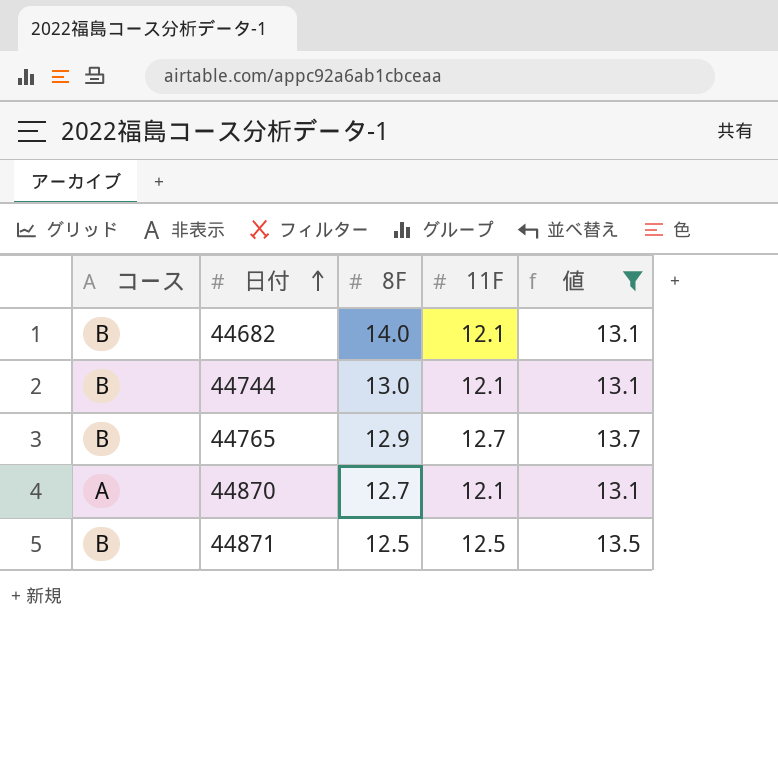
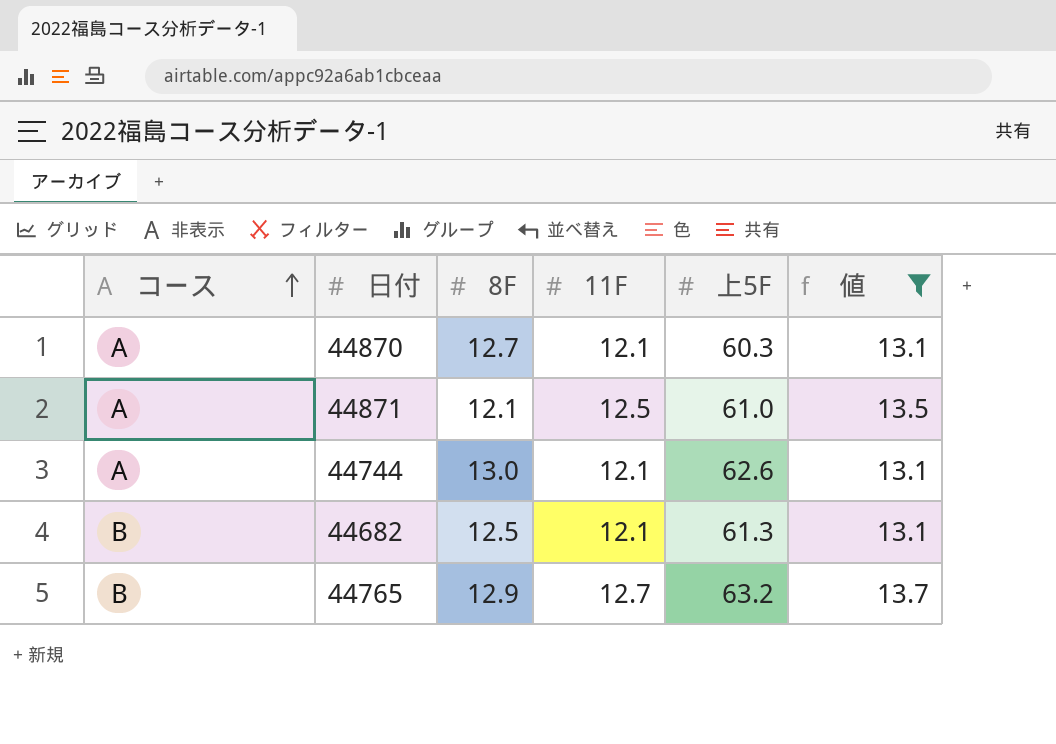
row order: 日付 ascending -> コース ascending
column 上5F | position: none -> 5
44871 | コース: B -> A
44871 | 8F: 12.5 -> 12.1
44744 | コース: B -> A
44682 | 8F: 14.0 -> 12.5

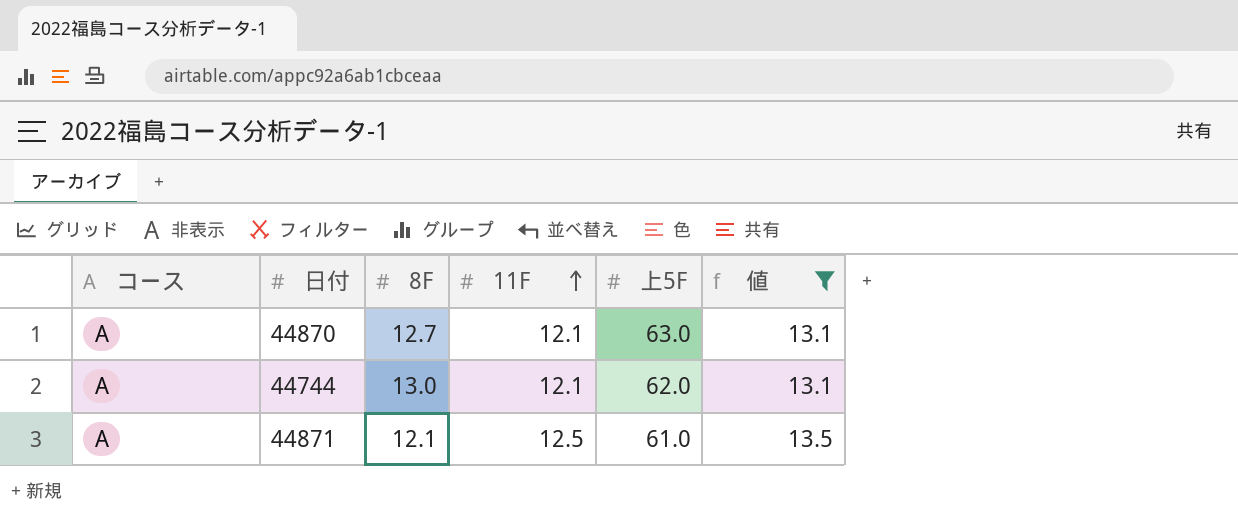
row order: コース ascending -> 11F ascending
row 44682: B | 12.5 | 12.1 | 61.3 | 13.1 -> none
row 44765: B | 12.9 | 12.7 | 63.2 | 13.7 -> none
44870 | 上5F: 60.3 -> 63.0
44744 | 上5F: 62.6 -> 62.0

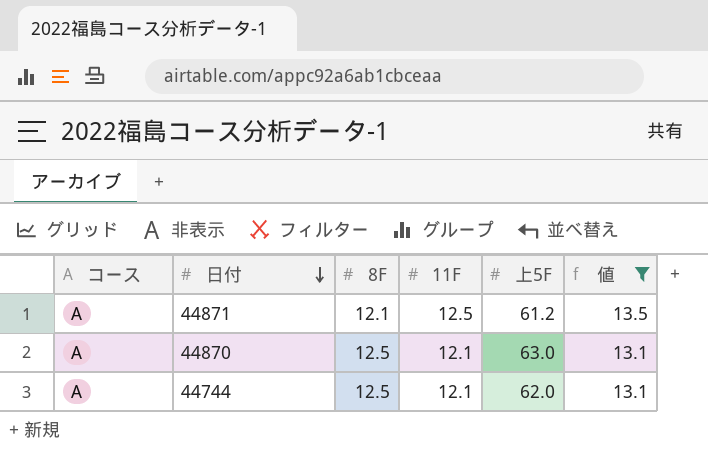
row order: 11F ascending -> 日付 descending
44871 | 上5F: 61.0 -> 61.2
44870 | 8F: 12.7 -> 12.5
44744 | 8F: 13.0 -> 12.5

